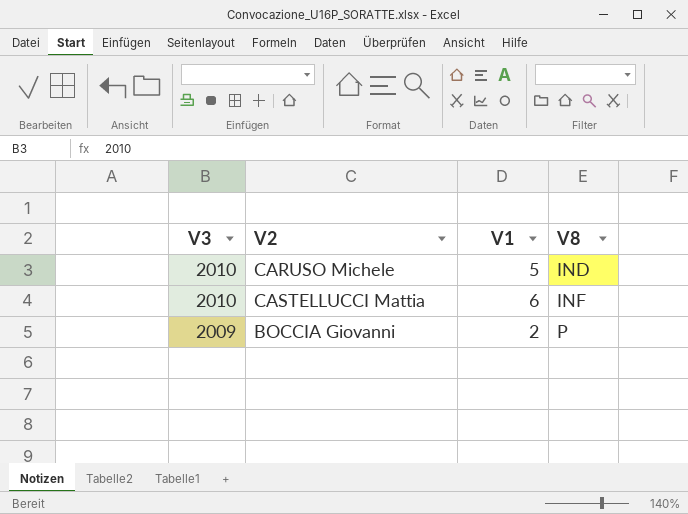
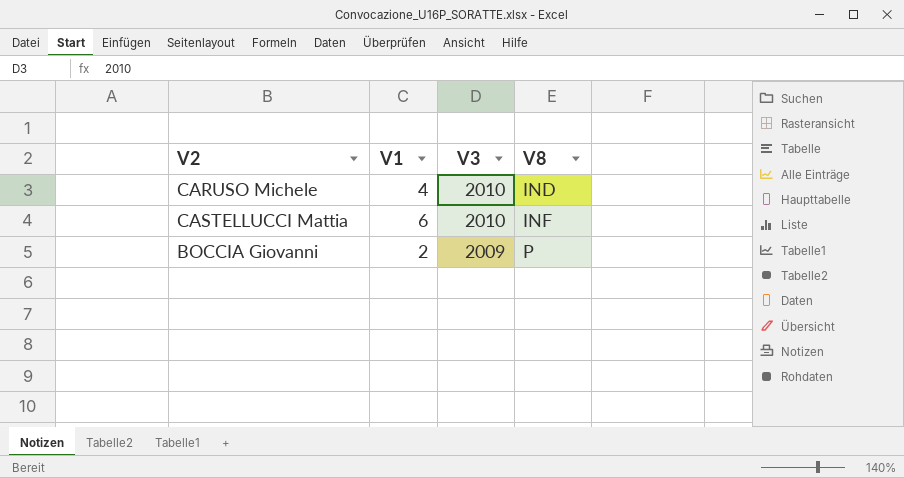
column V3 | position: 1 -> 3
CARUSO Michele | V1: 5 -> 4

